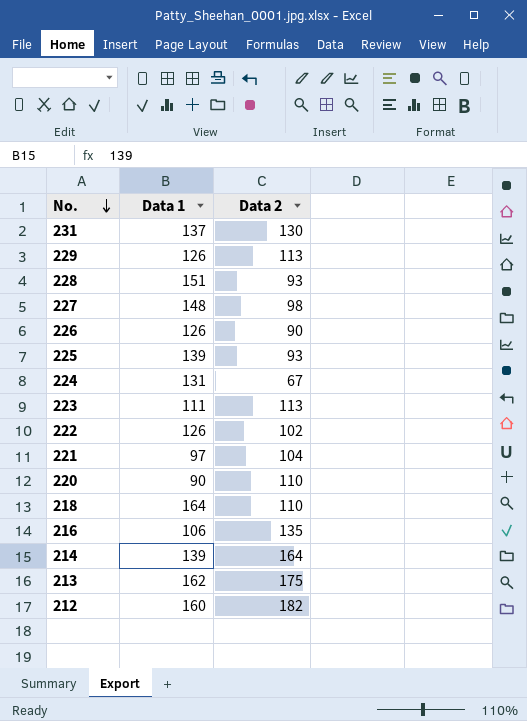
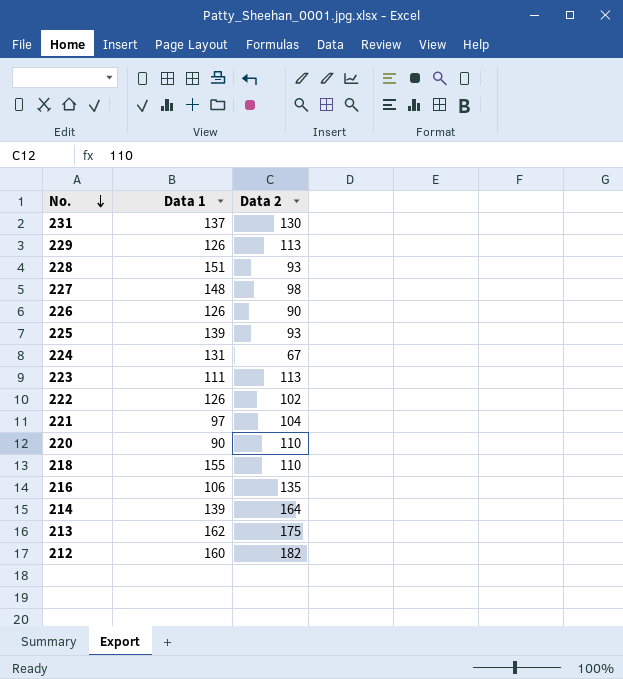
218 | Data 1: 164 -> 155

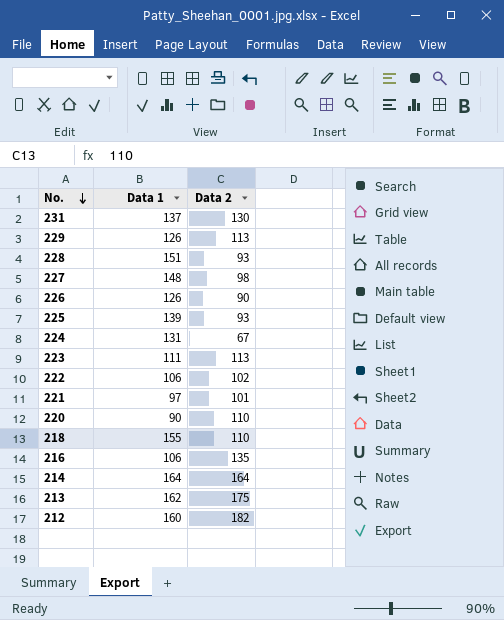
222 | Data 1: 126 -> 106
221 | Data 2: 104 -> 101
214 | Data 1: 139 -> 164

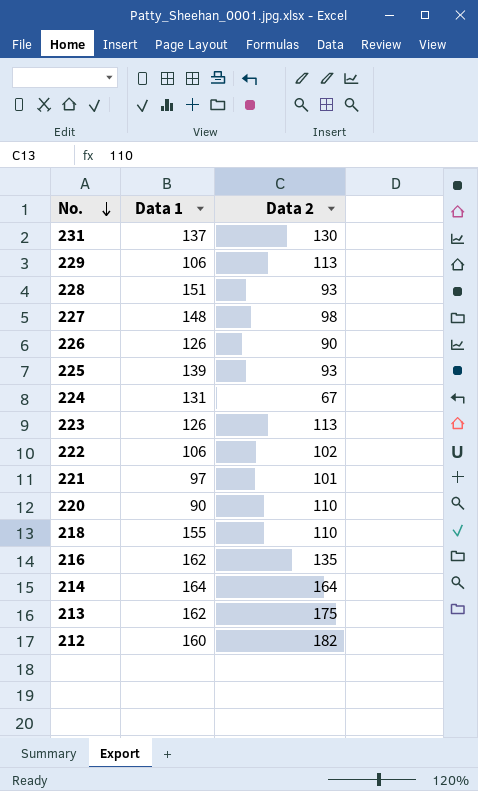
229 | Data 1: 126 -> 106
223 | Data 1: 111 -> 126
216 | Data 1: 106 -> 162

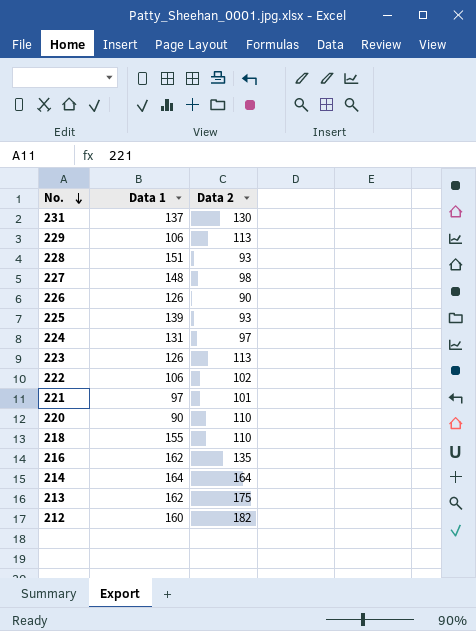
224 | Data 2: 67 -> 97

